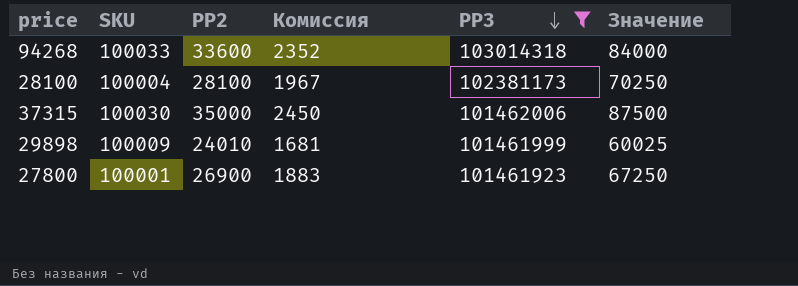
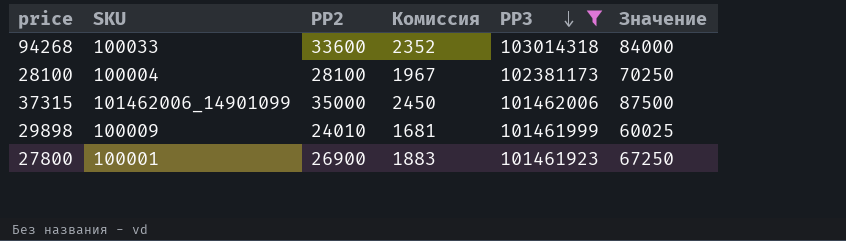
37315 | SKU: 100030 -> 101462006_14901099

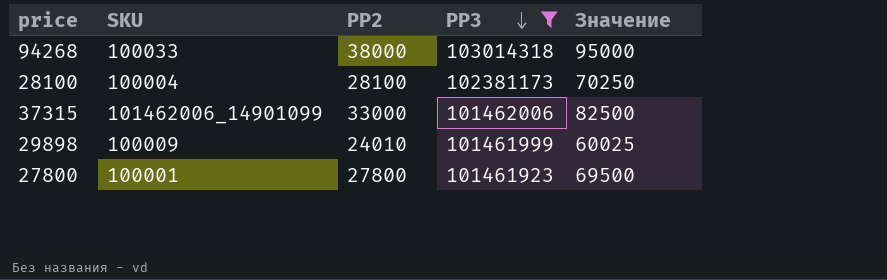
column Комиссия | formula: [PP2] * 0,07 -> none
94268 | PP2: 33600 -> 38000
94268 | Значение: 84000 -> 95000
37315 | PP2: 35000 -> 33000
37315 | Значение: 87500 -> 82500
27800 | PP2: 26900 -> 27800
27800 | Значение: 67250 -> 69500

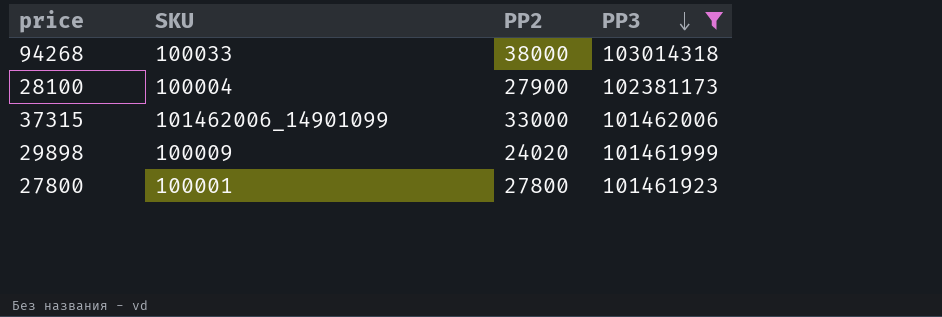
column Значение | formula: [PP2] * 2,5 -> none
28100 | PP2: 28100 -> 27900
29898 | PP2: 24010 -> 24020

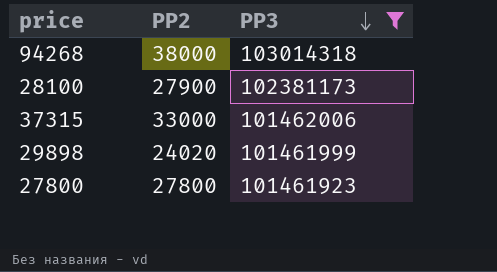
column SKU | position: 2 -> none

